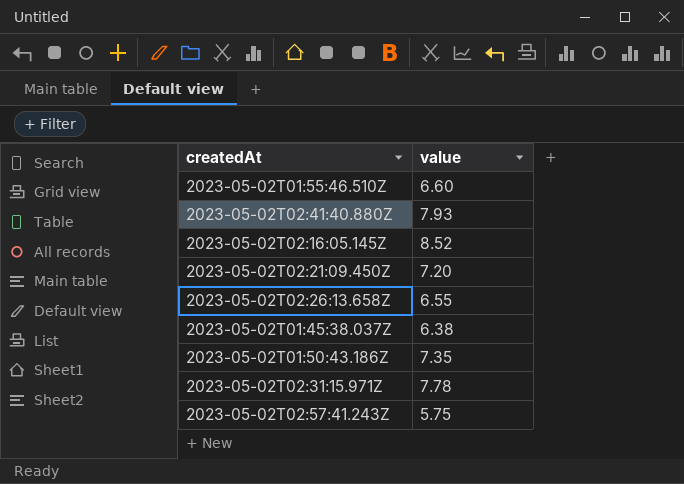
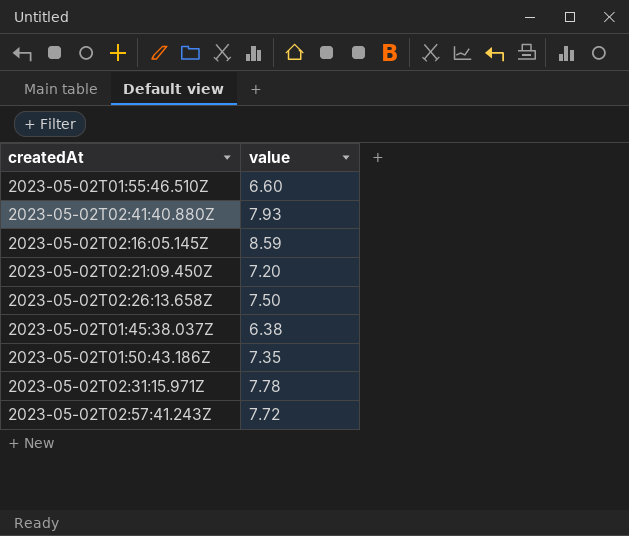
2023-05-02T02:16:05.145Z | value: 8.52 -> 8.59
2023-05-02T02:26:13.658Z | value: 6.55 -> 7.50
2023-05-02T02:57:41.243Z | value: 5.75 -> 7.72

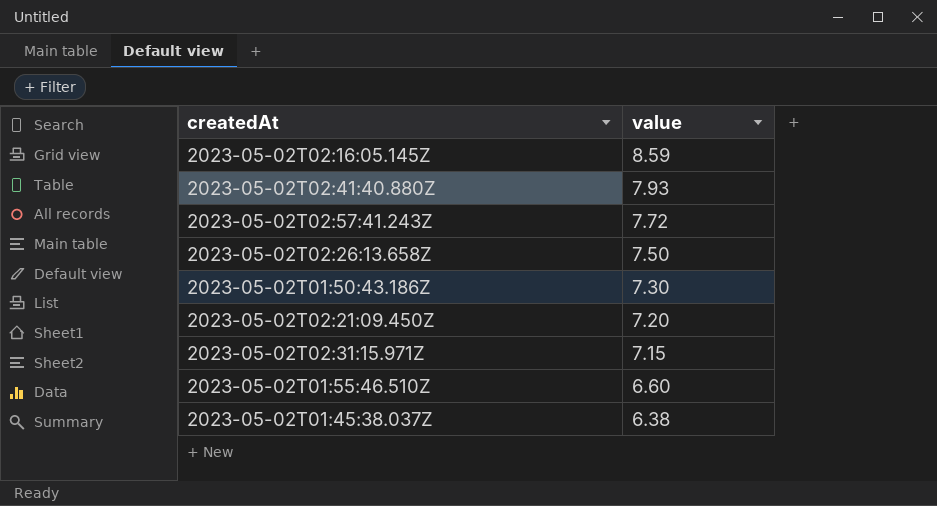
row order: none -> value descending
2023-05-02T01:50:43.186Z | value: 7.35 -> 7.30
2023-05-02T02:31:15.971Z | value: 7.78 -> 7.15

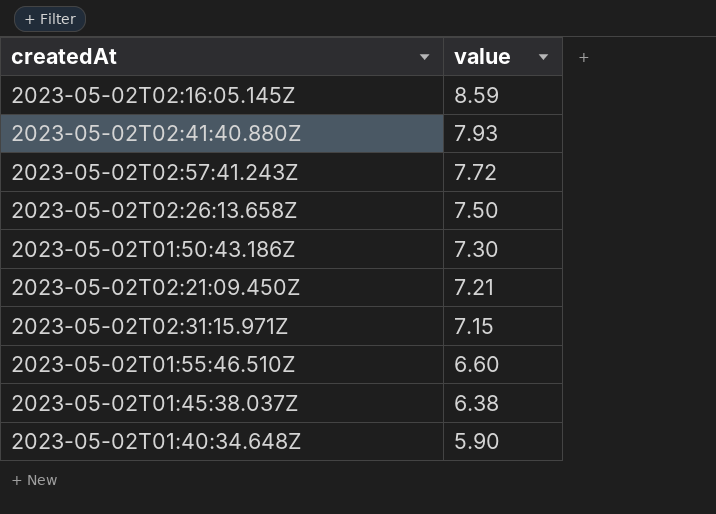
2023-05-02T02:21:09.450Z | value: 7.20 -> 7.21
row 2023-05-02T01:40:34.648Z: none -> 5.90

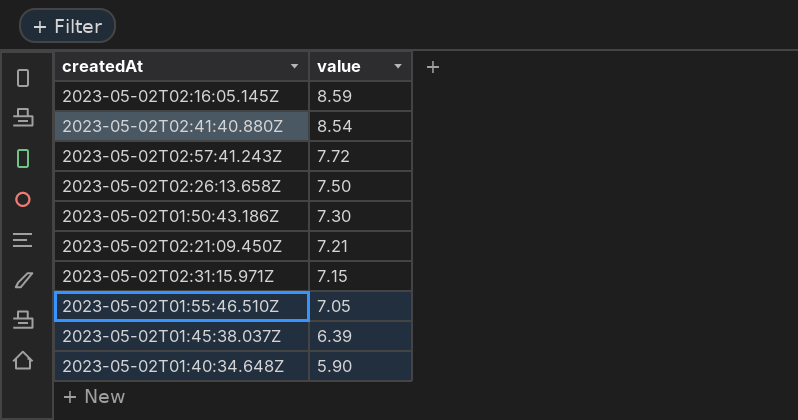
2023-05-02T02:41:40.880Z | value: 7.93 -> 8.54
2023-05-02T01:55:46.510Z | value: 6.60 -> 7.05
2023-05-02T01:45:38.037Z | value: 6.38 -> 6.39

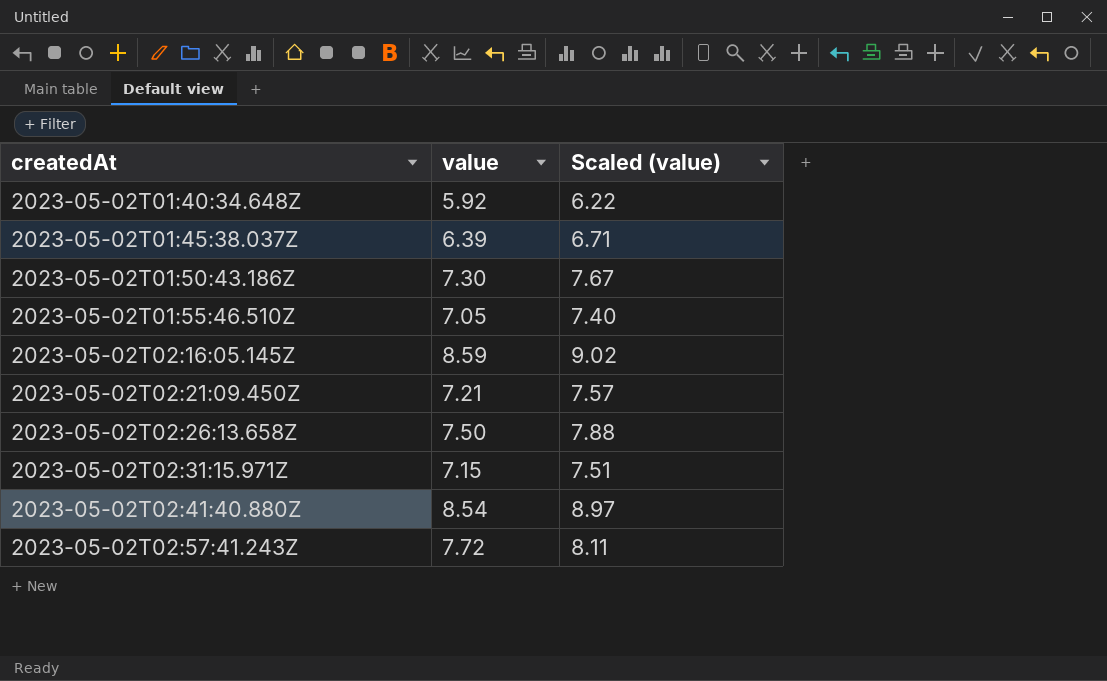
row order: value descending -> createdAt ascending
column Scaled (value) | formula: none -> [value] * 1.05
2023-05-02T01:40:34.648Z | value: 5.90 -> 5.92

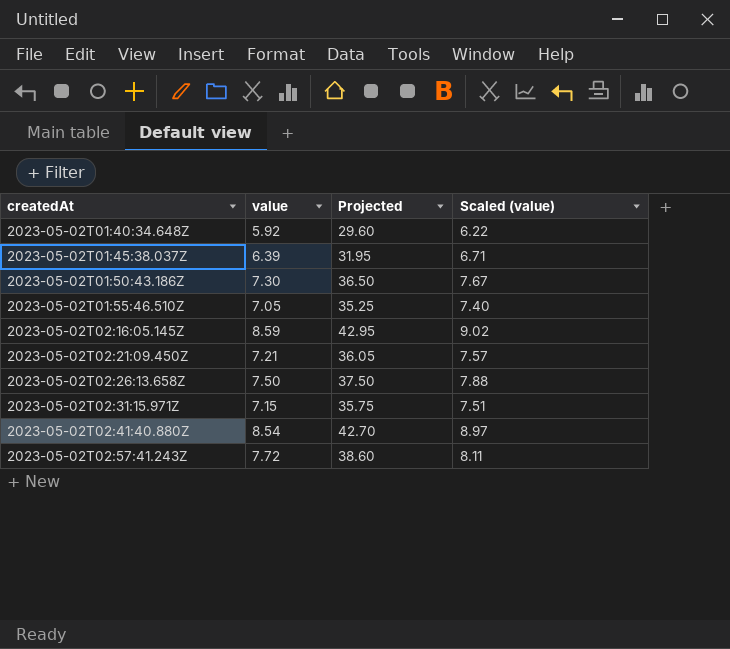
column Projected | formula: none -> [value] * 5

